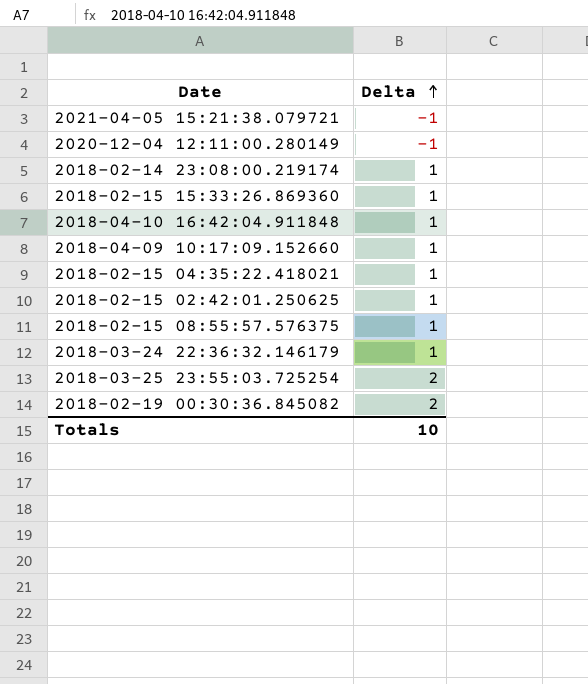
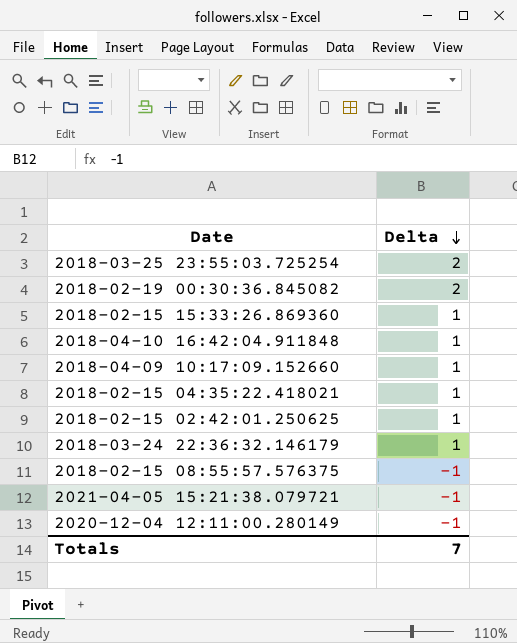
row order: Delta ascending -> Delta descending
row 2018-02-14 23:08:00.219174: 1 -> none
2018-02-15 08:55:57.576375 | Delta: 1 -> -1
Totals | Delta: 10 -> 7

